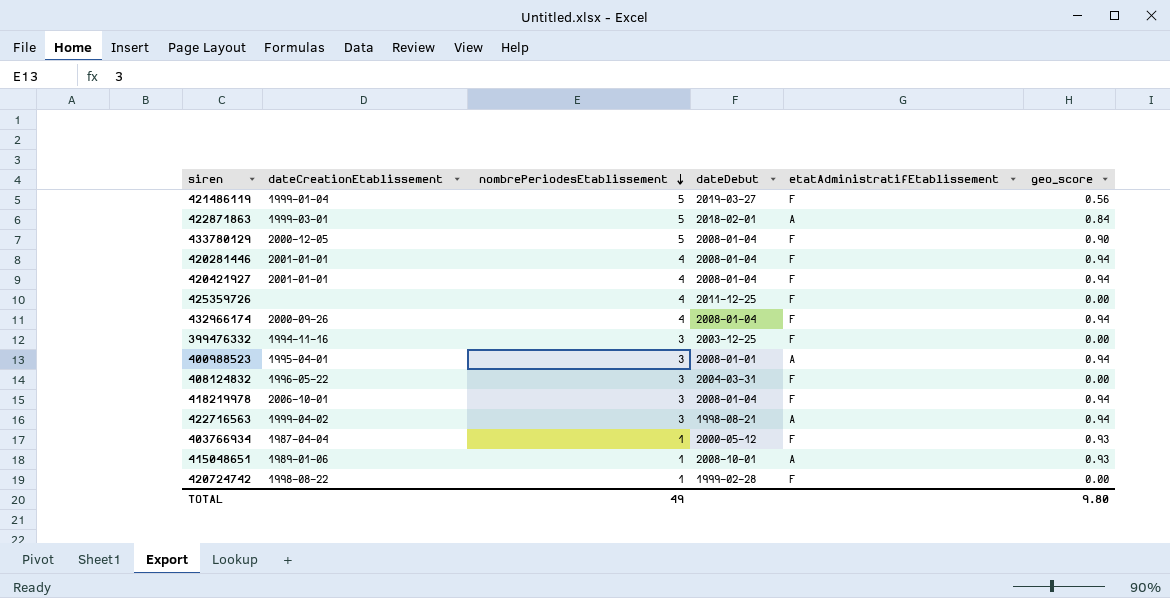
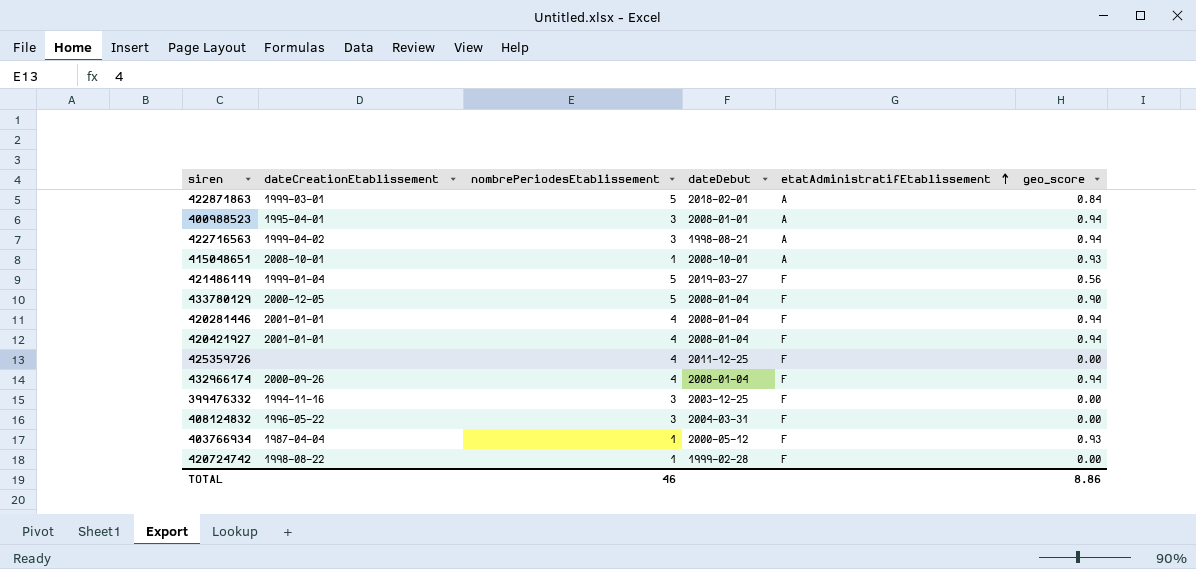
row order: nombrePeriodesEtablissement descending -> etatAdministratifEtablissement ascending
row 418219978: 2006-10-01 | 3 | 2008-01-04 | F | 0.94 -> none
415048651 | dateCreationEtablissement: 1989-01-06 -> 2008-10-01
TOTAL | nombrePeriodesEtablissement: 49 -> 46
TOTAL | geo_score: 9.80 -> 8.86

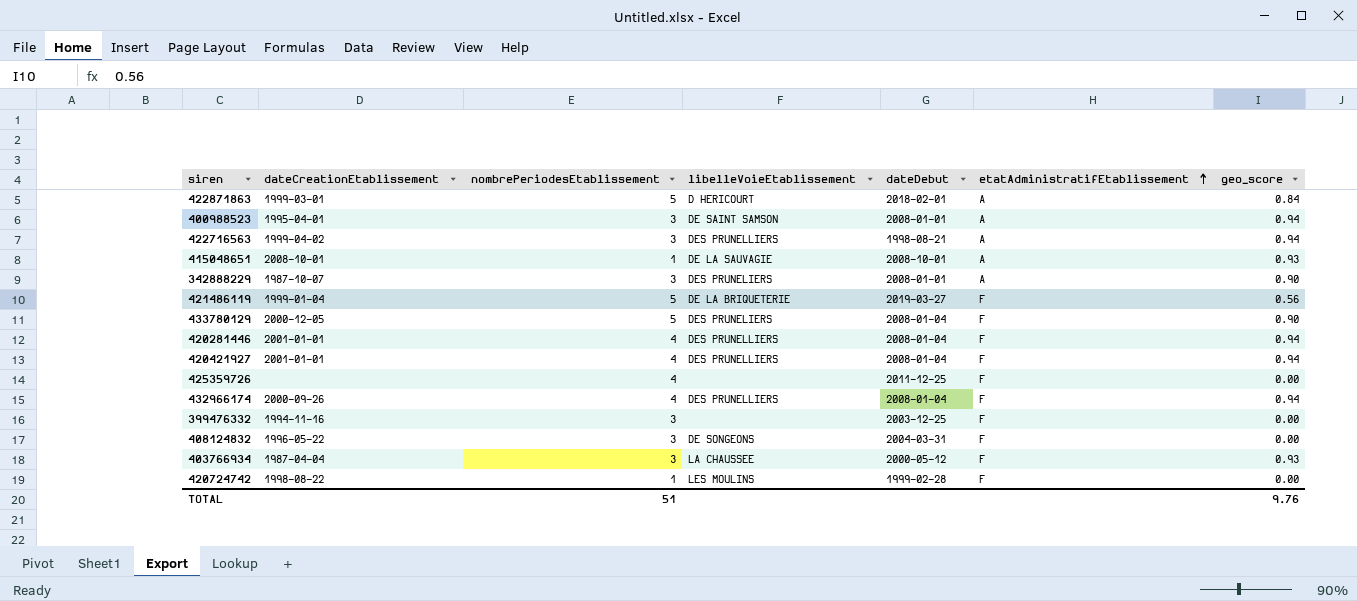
column libelleVoieEtablissement | position: none -> 4
row 342888229: none -> 1987-10-07 | 3 | DES PRUNELIERS | 2008-01-01 | A | 0.90
403766934 | nombrePeriodesEtablissement: 1 -> 3
TOTAL | nombrePeriodesEtablissement: 46 -> 51
TOTAL | geo_score: 8.86 -> 9.76

